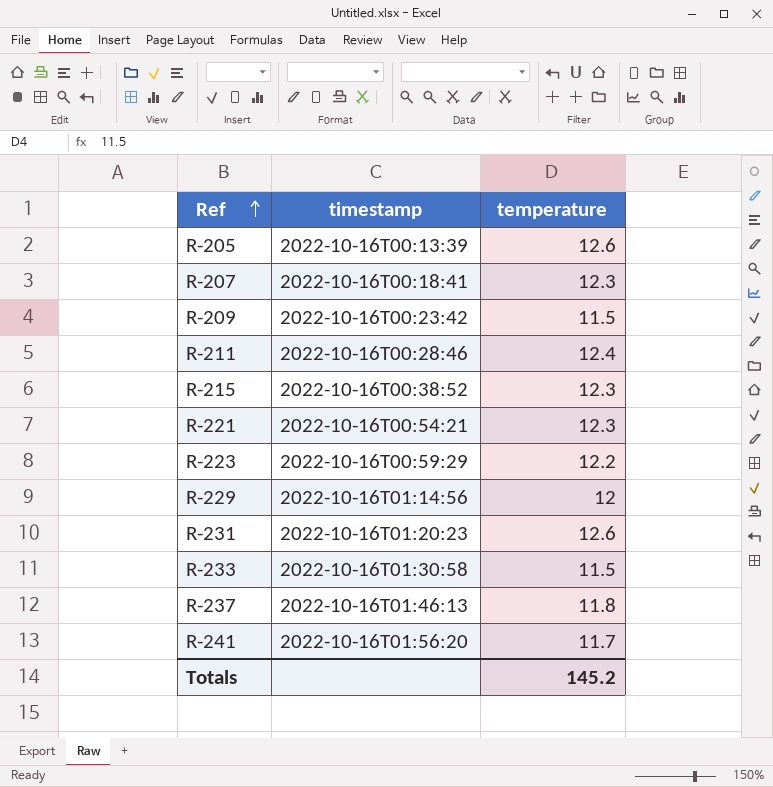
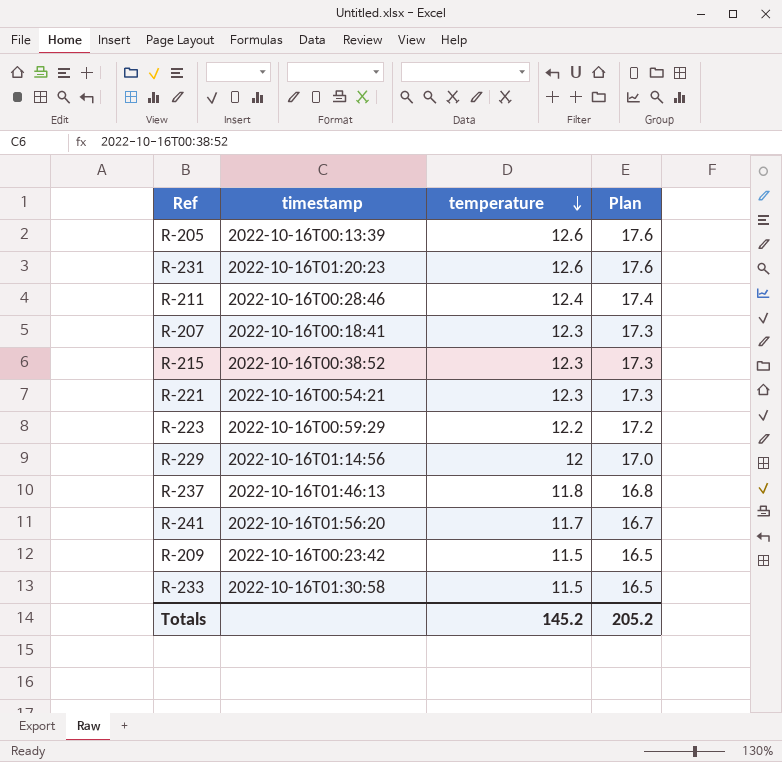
row order: Ref ascending -> temperature descending
column Plan | formula: none -> [temperature] + 5

